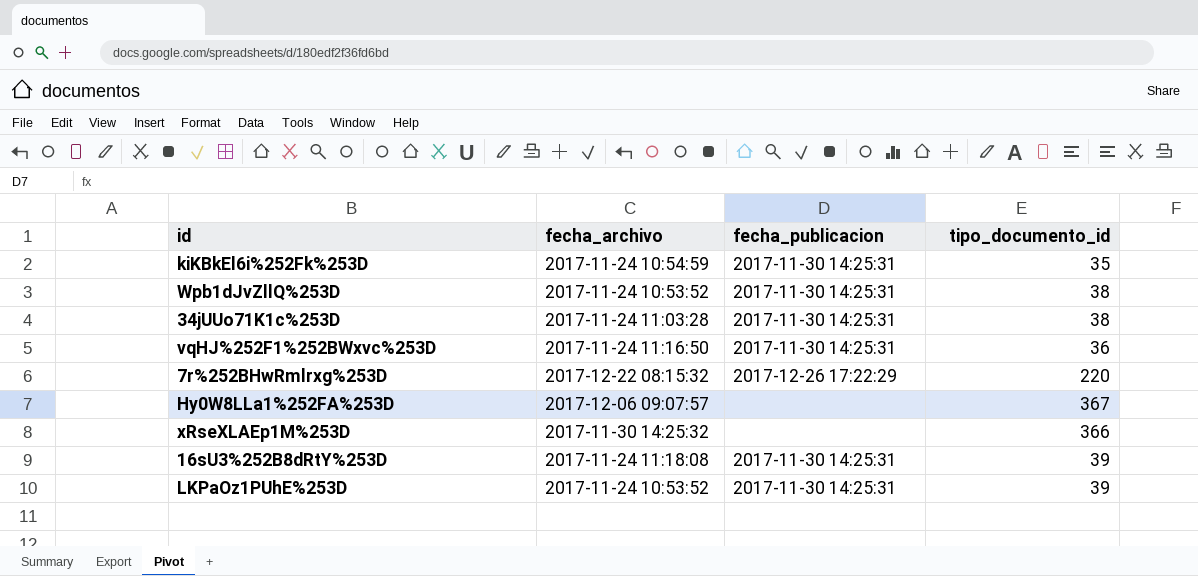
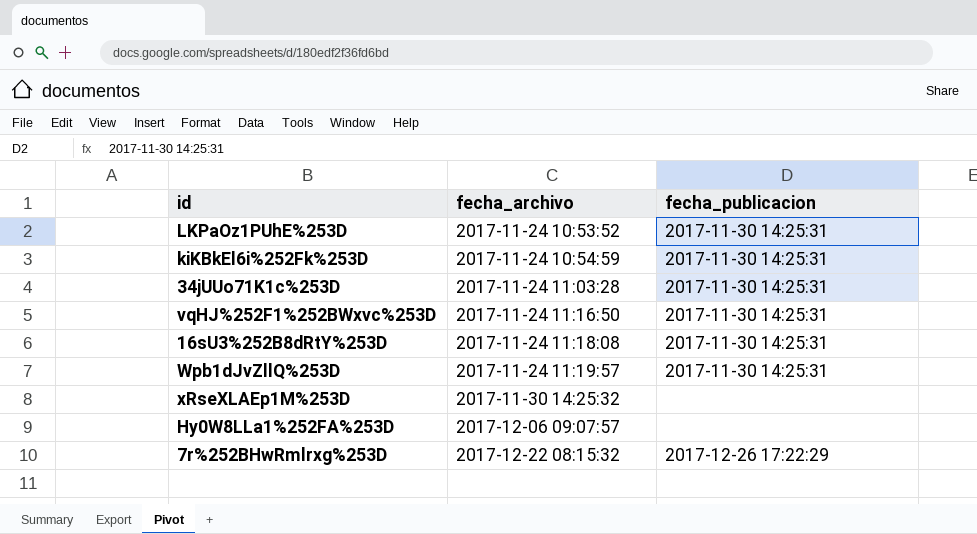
row order: none -> fecha_archivo ascending
column tipo_documento_id | position: 4 -> none
Wpb1dJvZllQ%253D | fecha_archivo: 2017-11-24 10:53:52 -> 2017-11-24 11:19:57

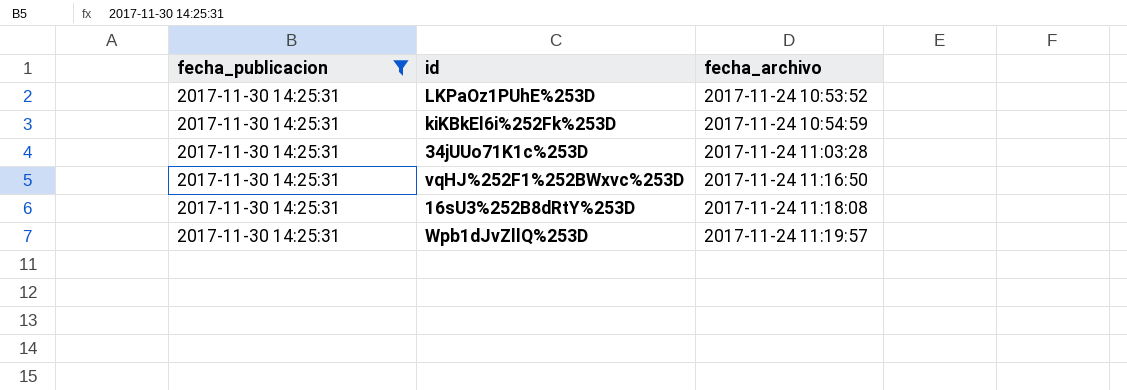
filter: none -> fecha_publicacion = 2017-11-30 14:25:31
column fecha_publicacion | position: 3 -> 1

